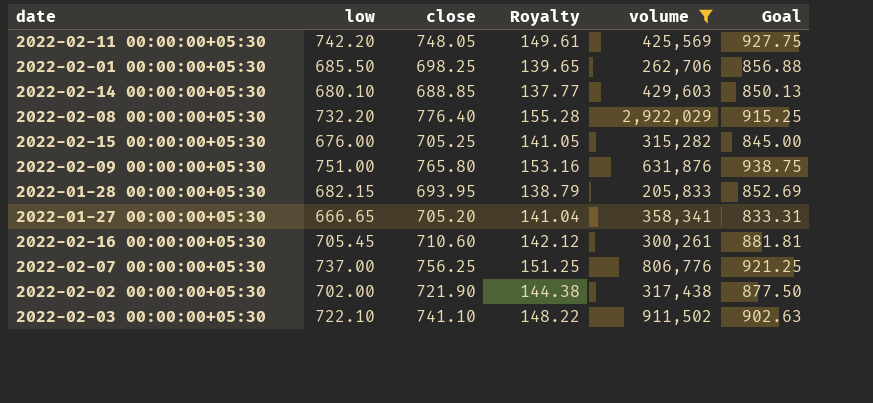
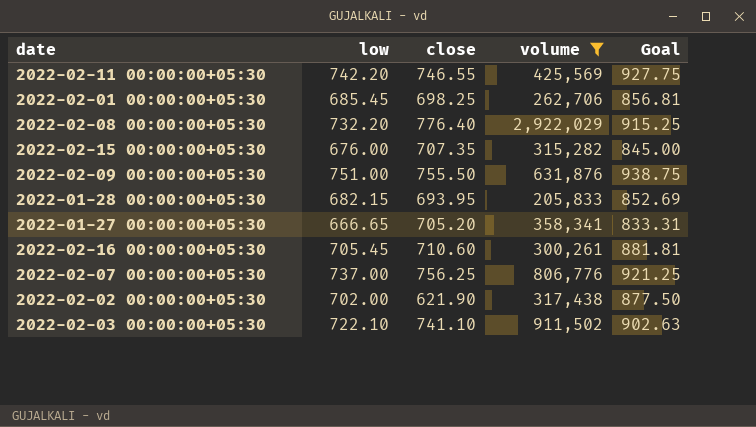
column Royalty | formula: [close] * 0.2 -> none
row 2022-02-14 00:00:00+05:30: 680.10 | 688.85 | 137.77 | 429,603 | 850.13 -> none
2022-02-11 00:00:00+05:30 | close: 748.05 -> 746.55
2022-02-01 00:00:00+05:30 | low: 685.50 -> 685.45
2022-02-01 00:00:00+05:30 | Goal: 856.88 -> 856.81
2022-02-15 00:00:00+05:30 | close: 705.25 -> 707.35
2022-02-09 00:00:00+05:30 | close: 765.80 -> 755.50
2022-02-02 00:00:00+05:30 | close: 721.90 -> 621.90

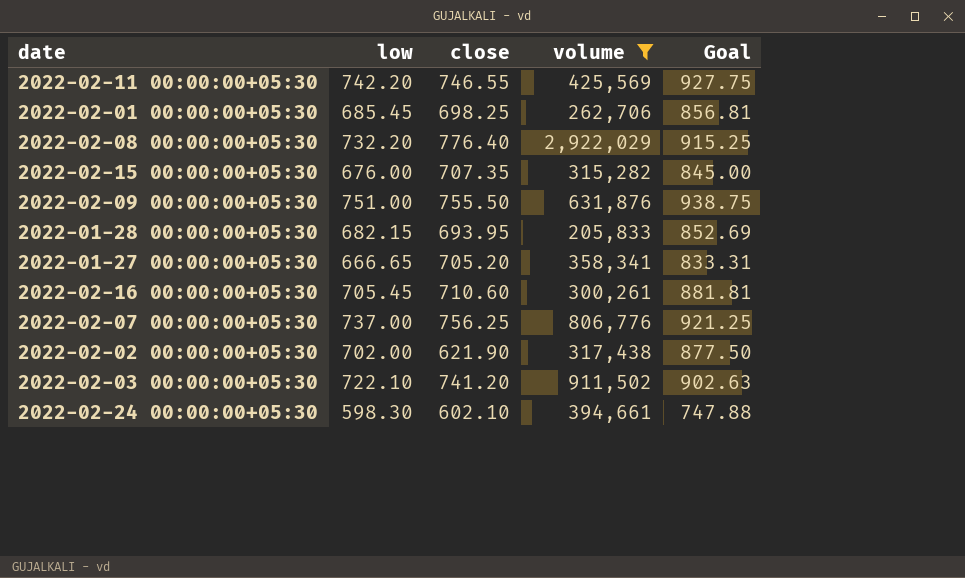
2022-02-03 00:00:00+05:30 | close: 741.10 -> 741.20
row 2022-02-24 00:00:00+05:30: none -> 598.30 | 602.10 | 394,661 | 747.88

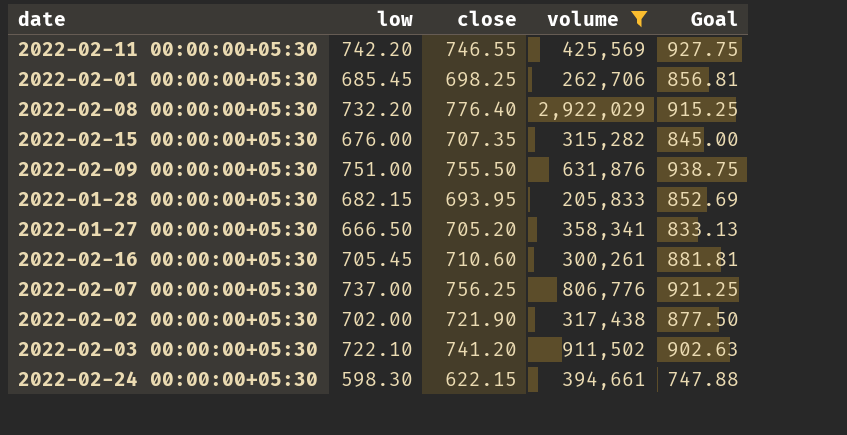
2022-01-27 00:00:00+05:30 | low: 666.65 -> 666.50
2022-01-27 00:00:00+05:30 | Goal: 833.31 -> 833.13
2022-02-02 00:00:00+05:30 | close: 621.90 -> 721.90
2022-02-24 00:00:00+05:30 | close: 602.10 -> 622.15

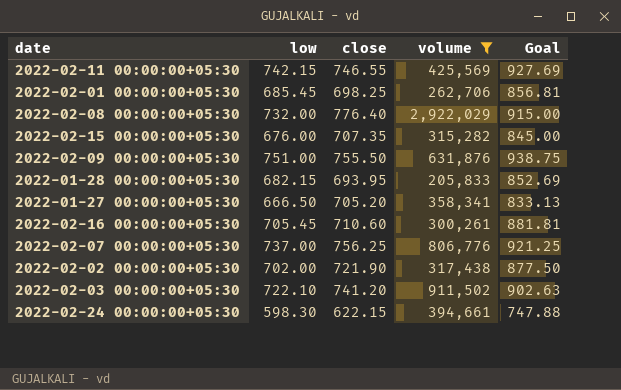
2022-02-11 00:00:00+05:30 | low: 742.20 -> 742.15
2022-02-11 00:00:00+05:30 | Goal: 927.75 -> 927.69
2022-02-08 00:00:00+05:30 | low: 732.20 -> 732.00
2022-02-08 00:00:00+05:30 | Goal: 915.25 -> 915.00

